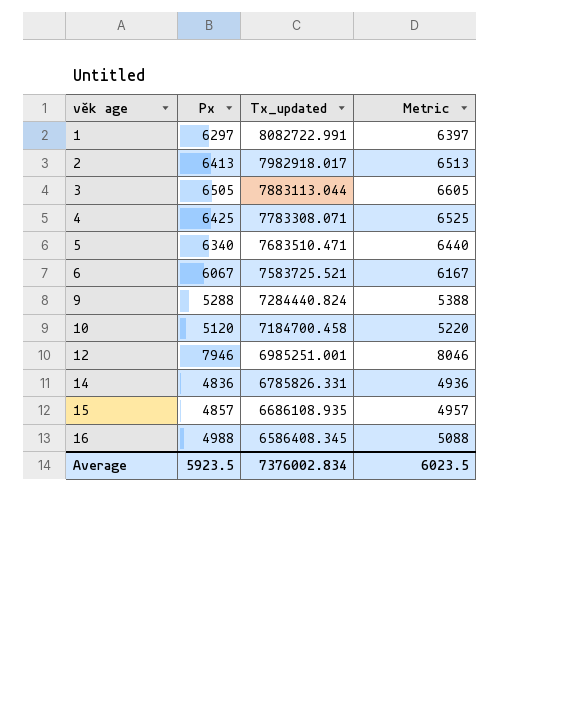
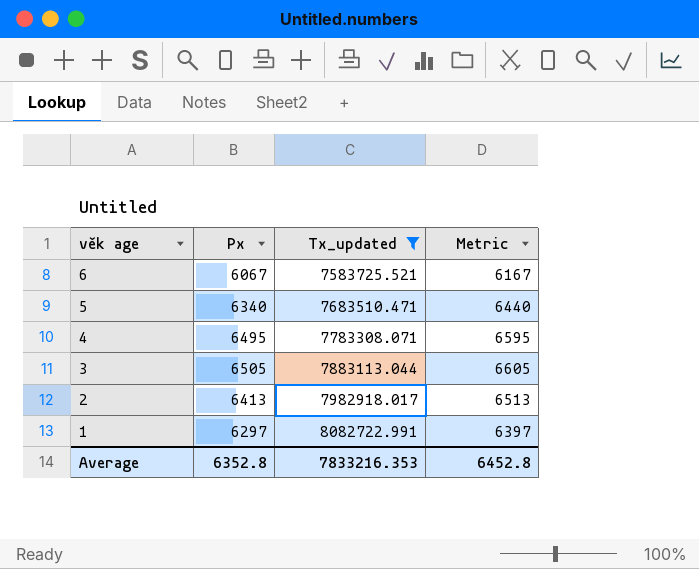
filter: none -> Tx_updated >= 7583725.521
row order: věk age ascending -> věk age descending
4 | Px: 6425 -> 6495
4 | Metric: 6525 -> 6595
Average | Px: 5923.5 -> 6352.8
Average | Tx_updated: 7376002.834 -> 7833216.353
Average | Metric: 6023.5 -> 6452.8

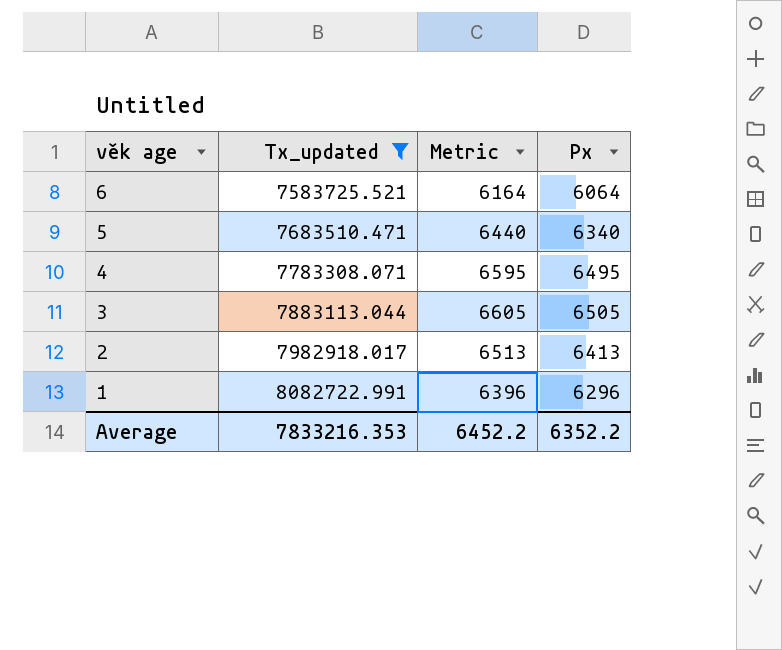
column Px | position: 2 -> 4
6 | Metric: 6167 -> 6164
6 | Px: 6067 -> 6064
1 | Metric: 6397 -> 6396
1 | Px: 6297 -> 6296
Average | Metric: 6452.8 -> 6452.2
Average | Px: 6352.8 -> 6352.2

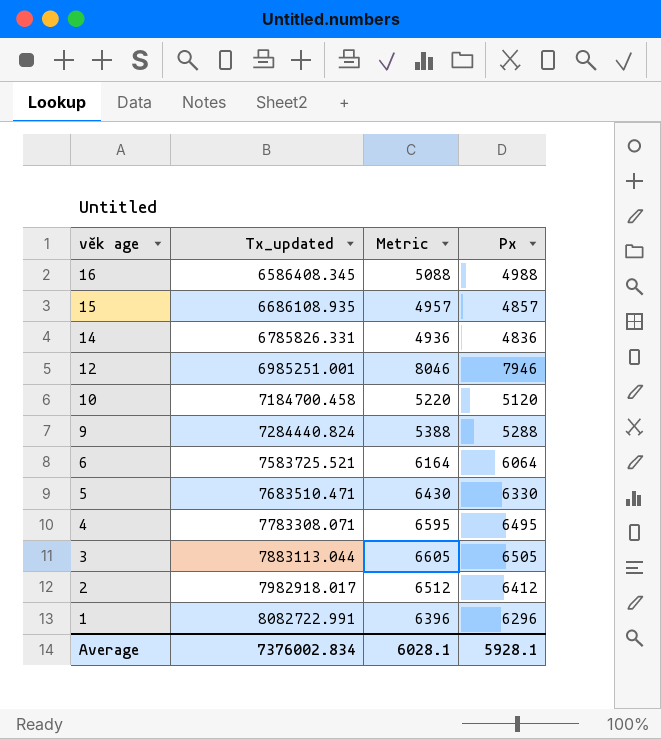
filter: Tx_updated >= 7583725.521 -> none
5 | Metric: 6440 -> 6430
5 | Px: 6340 -> 6330
2 | Metric: 6513 -> 6512
2 | Px: 6413 -> 6412
Average | Tx_updated: 7833216.353 -> 7376002.834
Average | Metric: 6452.2 -> 6028.1
Average | Px: 6352.2 -> 5928.1

